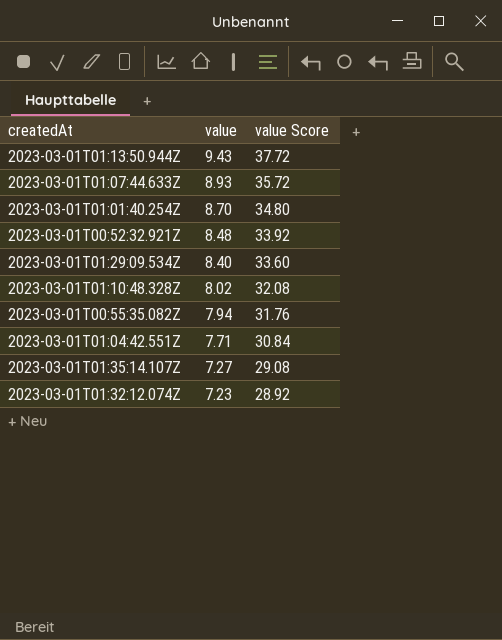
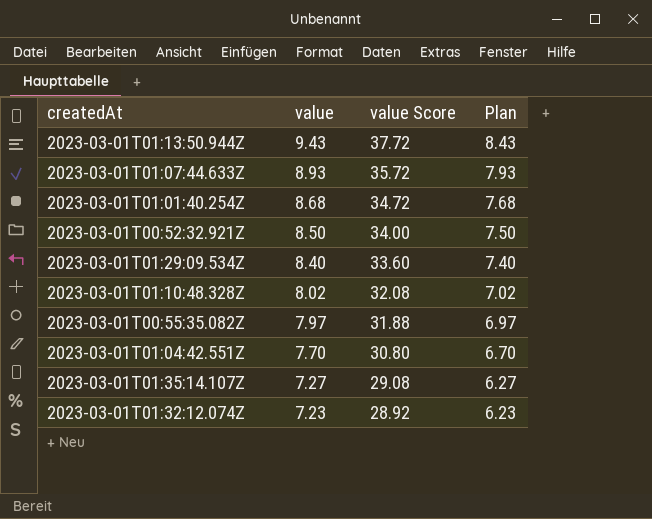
column Plan | formula: none -> [value] - 1
2023-03-01T01:01:40.254Z | value: 8.70 -> 8.68
2023-03-01T01:01:40.254Z | value Score: 34.80 -> 34.72
2023-03-01T00:52:32.921Z | value: 8.48 -> 8.50
2023-03-01T00:52:32.921Z | value Score: 33.92 -> 34.00
2023-03-01T00:55:35.082Z | value: 7.94 -> 7.97
2023-03-01T00:55:35.082Z | value Score: 31.76 -> 31.88
2023-03-01T01:04:42.551Z | value: 7.71 -> 7.70
2023-03-01T01:04:42.551Z | value Score: 30.84 -> 30.80

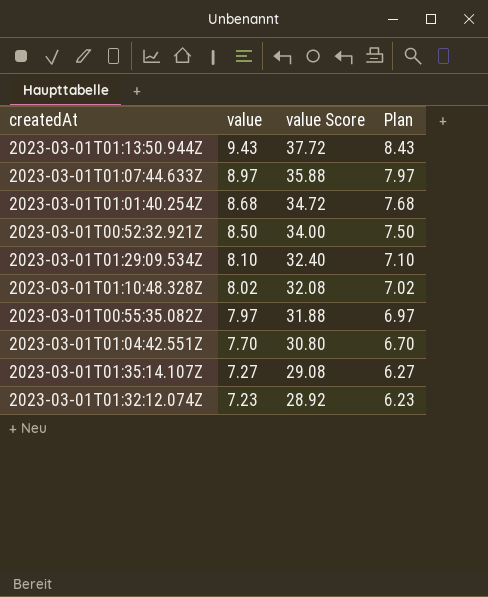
2023-03-01T01:07:44.633Z | value: 8.93 -> 8.97
2023-03-01T01:07:44.633Z | value Score: 35.72 -> 35.88
2023-03-01T01:07:44.633Z | Plan: 7.93 -> 7.97
2023-03-01T01:29:09.534Z | value: 8.40 -> 8.10
2023-03-01T01:29:09.534Z | value Score: 33.60 -> 32.40
2023-03-01T01:29:09.534Z | Plan: 7.40 -> 7.10

